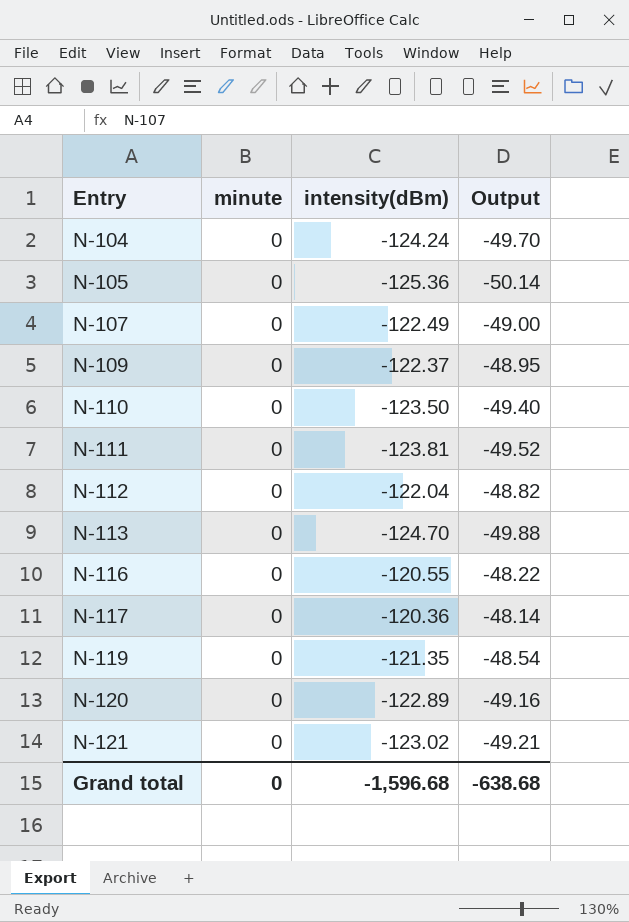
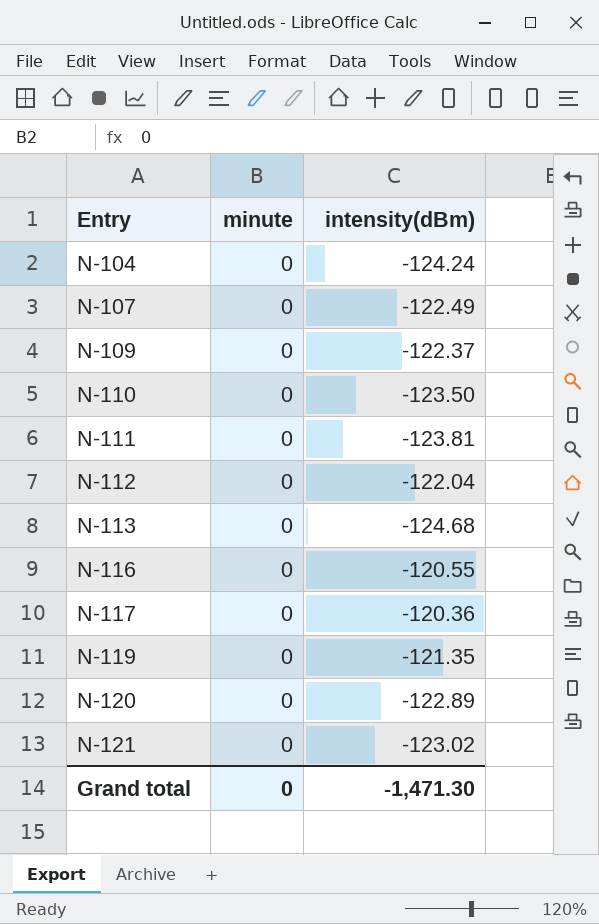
column Output | formula: [intensity(dBm)] * 0.4 -> none
row N-105: 0 | -125.36 | -50.14 -> none
N-113 | intensity(dBm): -124.70 -> -124.68
Grand total | intensity(dBm): -1,596.68 -> -1,471.30

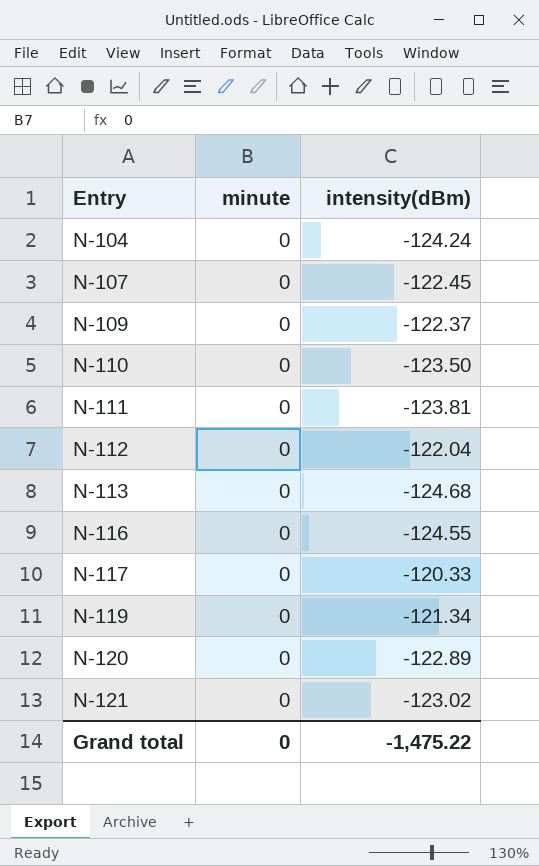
N-107 | intensity(dBm): -122.49 -> -122.45
N-116 | intensity(dBm): -120.55 -> -124.55
N-117 | intensity(dBm): -120.36 -> -120.33
N-119 | intensity(dBm): -121.35 -> -121.34
Grand total | intensity(dBm): -1,471.30 -> -1,475.22

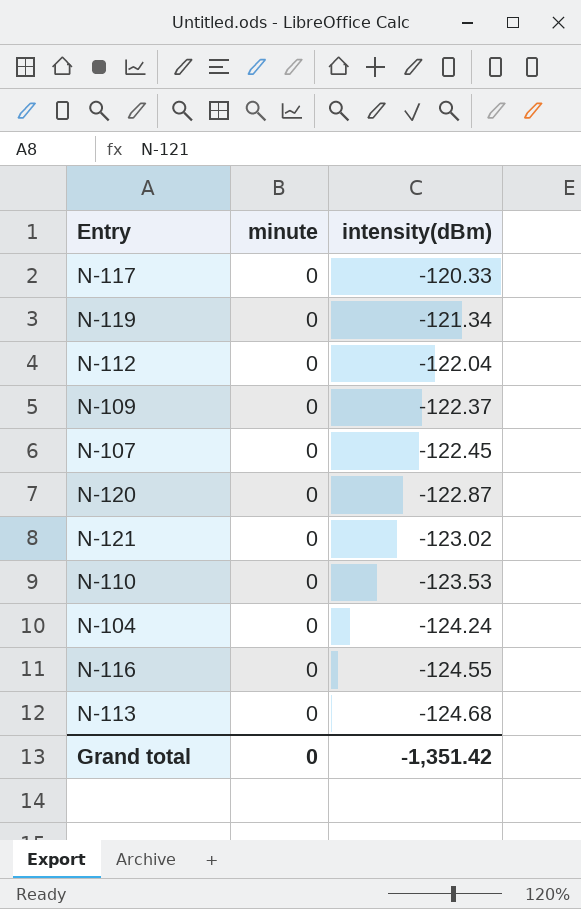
row order: Entry ascending -> intensity(dBm) descending
row N-111: 0 | -123.81 -> none
N-120 | intensity(dBm): -122.89 -> -122.87
N-110 | intensity(dBm): -123.50 -> -123.53
Grand total | intensity(dBm): -1,475.22 -> -1,351.42

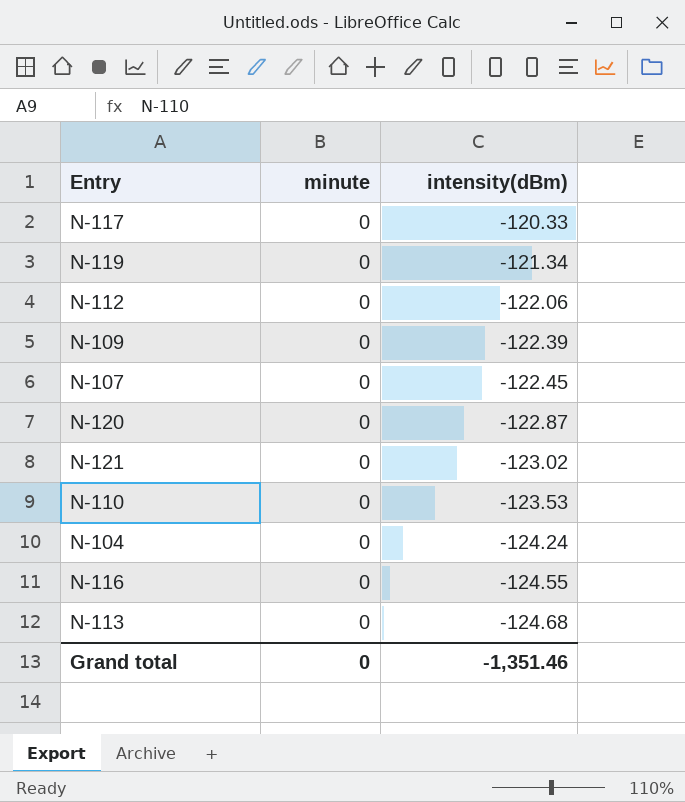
N-112 | intensity(dBm): -122.04 -> -122.06
N-109 | intensity(dBm): -122.37 -> -122.39
Grand total | intensity(dBm): -1,351.42 -> -1,351.46

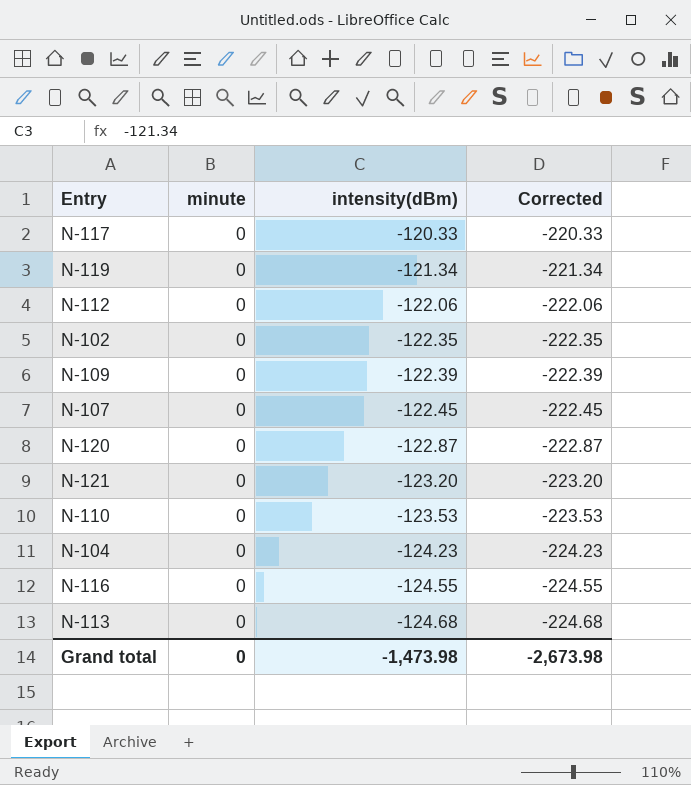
column Corrected | formula: none -> [intensity(dBm)] - 100
row N-102: none -> 0 | -122.35 | -222.35
N-121 | intensity(dBm): -123.02 -> -123.20
N-104 | intensity(dBm): -124.24 -> -124.23
Grand total | intensity(dBm): -1,351.46 -> -1,473.98

